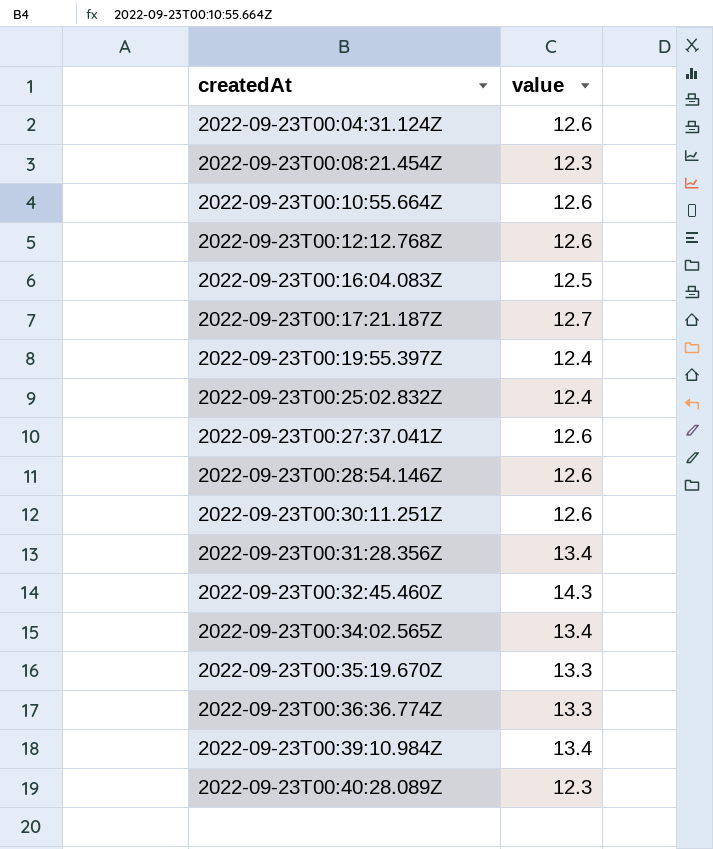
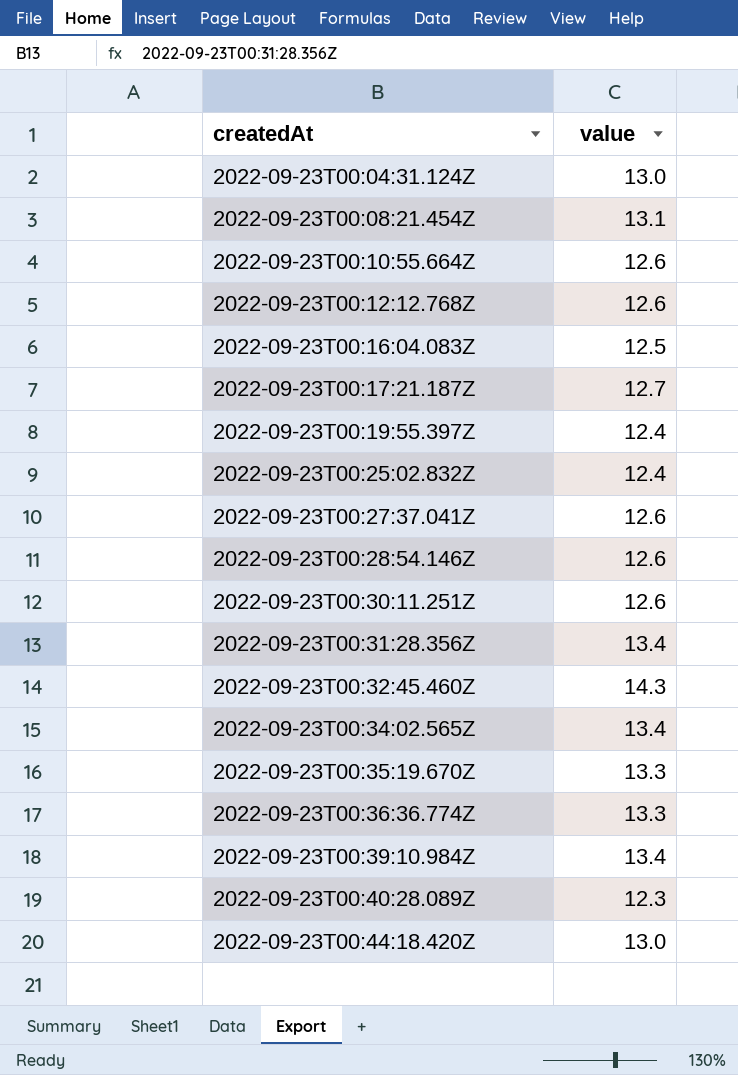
2022-09-23T00:04:31.124Z | value: 12.6 -> 13.0
2022-09-23T00:08:21.454Z | value: 12.3 -> 13.1
row 2022-09-23T00:44:18.420Z: none -> 13.0

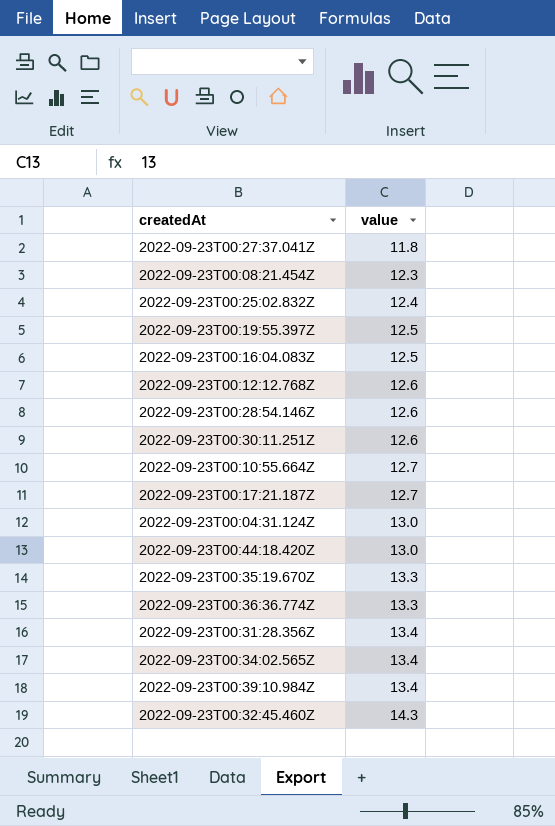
row order: createdAt ascending -> value ascending
row 2022-09-23T00:40:28.089Z: 12.3 -> none
2022-09-23T00:27:37.041Z | value: 12.6 -> 11.8
2022-09-23T00:08:21.454Z | value: 13.1 -> 12.3
2022-09-23T00:19:55.397Z | value: 12.4 -> 12.5
2022-09-23T00:10:55.664Z | value: 12.6 -> 12.7

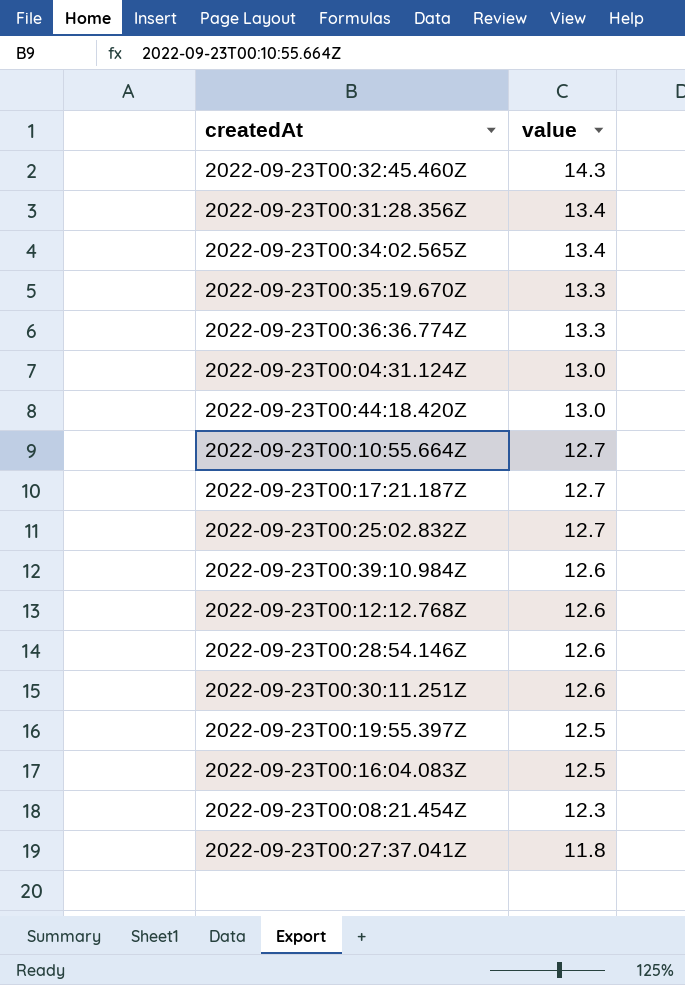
row order: value ascending -> value descending
2022-09-23T00:25:02.832Z | value: 12.4 -> 12.7
2022-09-23T00:39:10.984Z | value: 13.4 -> 12.6

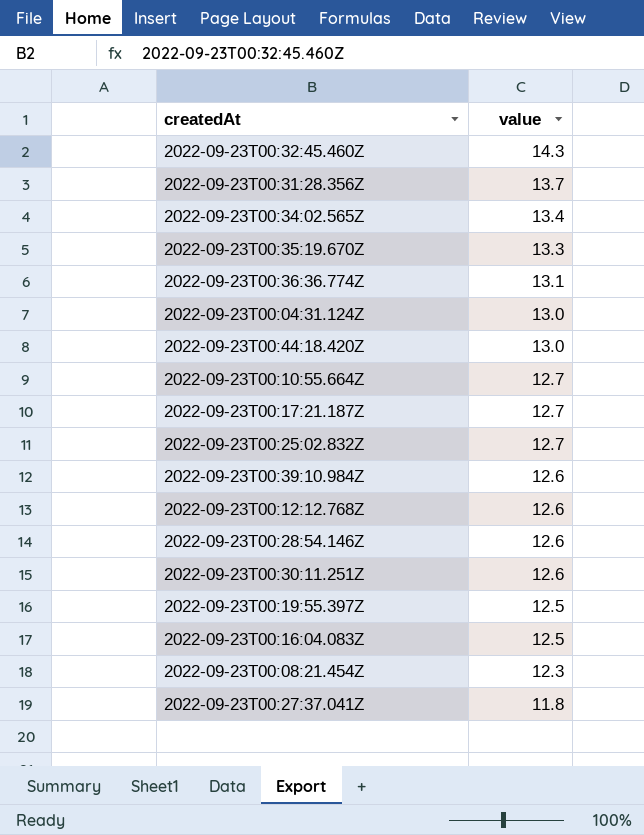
2022-09-23T00:31:28.356Z | value: 13.4 -> 13.7
2022-09-23T00:36:36.774Z | value: 13.3 -> 13.1

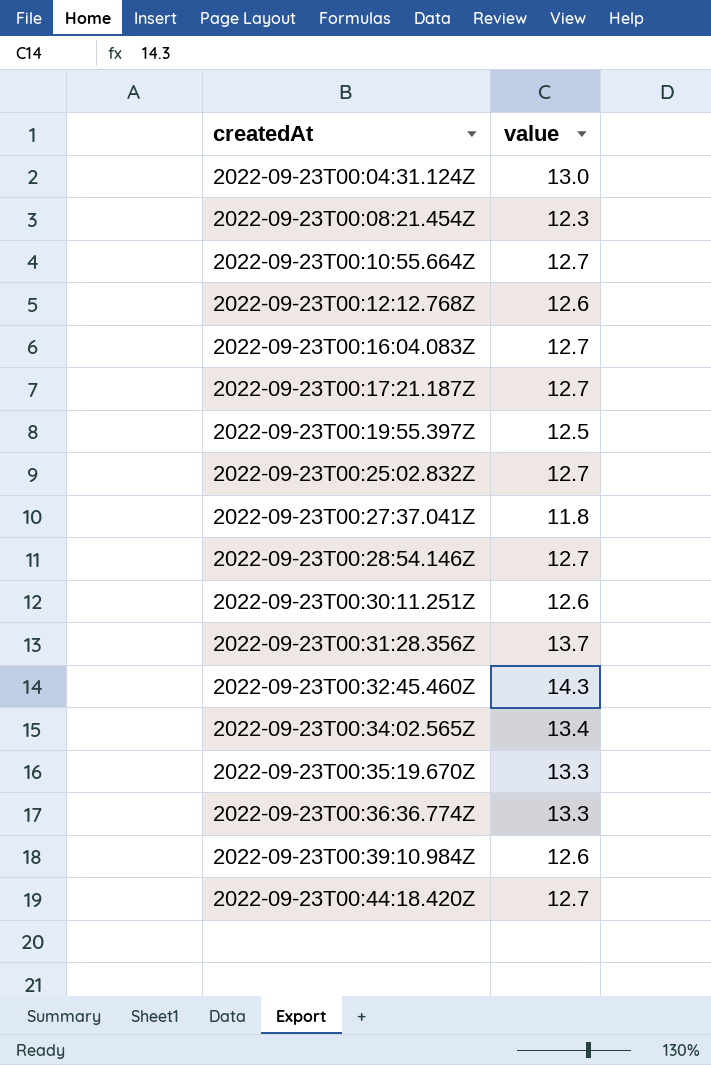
row order: value descending -> createdAt ascending
2022-09-23T00:16:04.083Z | value: 12.5 -> 12.7
2022-09-23T00:28:54.146Z | value: 12.6 -> 12.7
2022-09-23T00:36:36.774Z | value: 13.1 -> 13.3
2022-09-23T00:44:18.420Z | value: 13.0 -> 12.7

